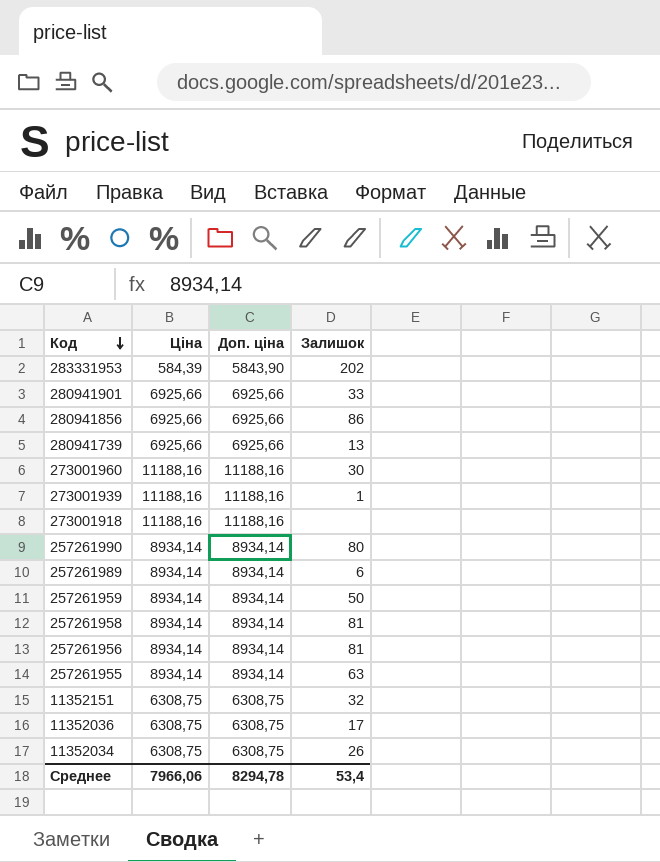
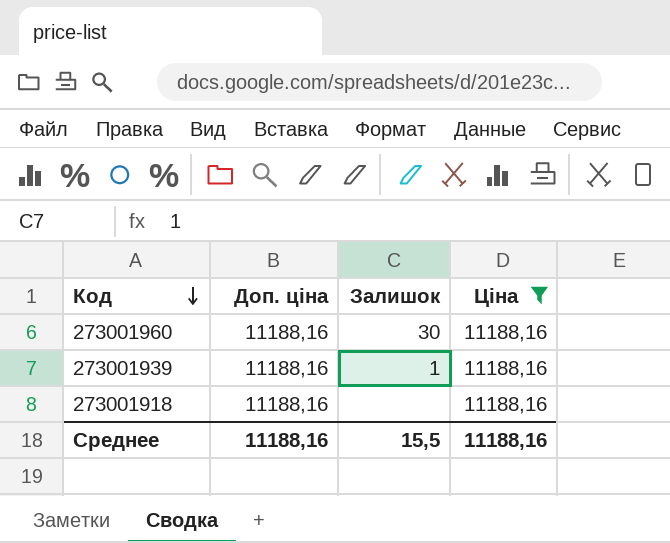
filter: none -> Ціна = 11188,16
column Ціна | position: 2 -> 4
Среднее | Доп. ціна: 8294,78 -> 11188,16
Среднее | Залишок: 53,4 -> 15,5
Среднее | Ціна: 7966,06 -> 11188,16

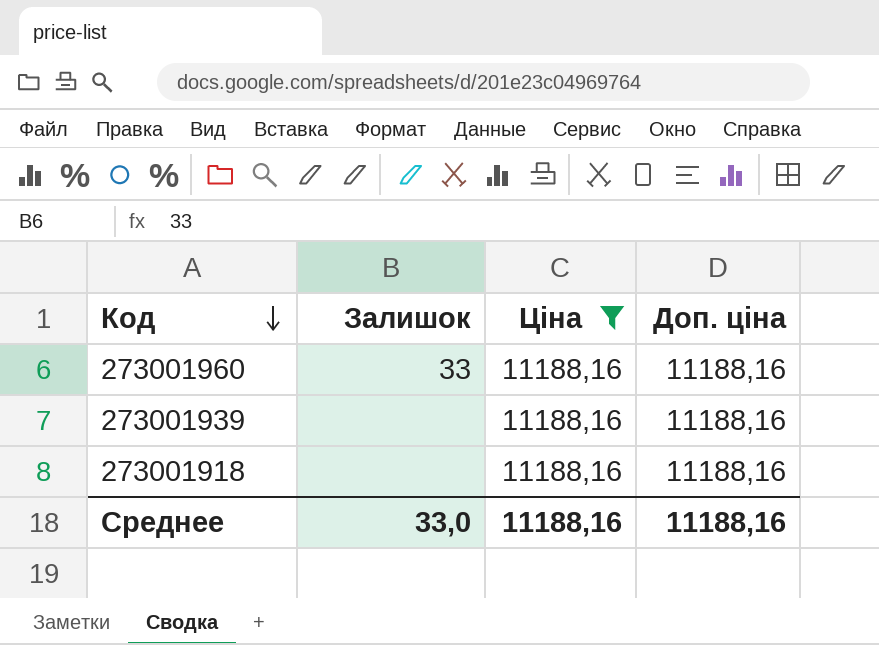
column Доп. ціна | position: 2 -> 4
273001960 | Залишок: 30 -> 33
273001939 | Залишок: 1 -> none
Среднее | Залишок: 15,5 -> 33,0

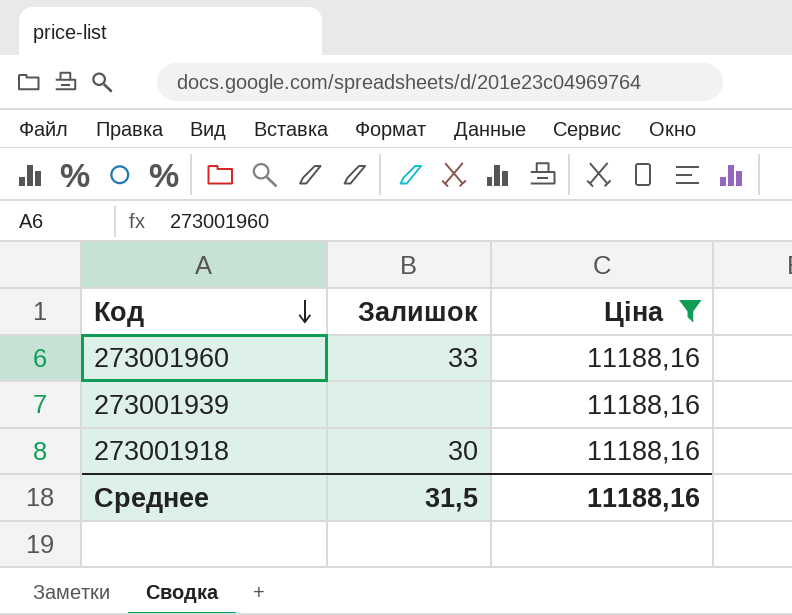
column Доп. ціна | position: 4 -> none
273001918 | Залишок: none -> 30
Среднее | Залишок: 33,0 -> 31,5

